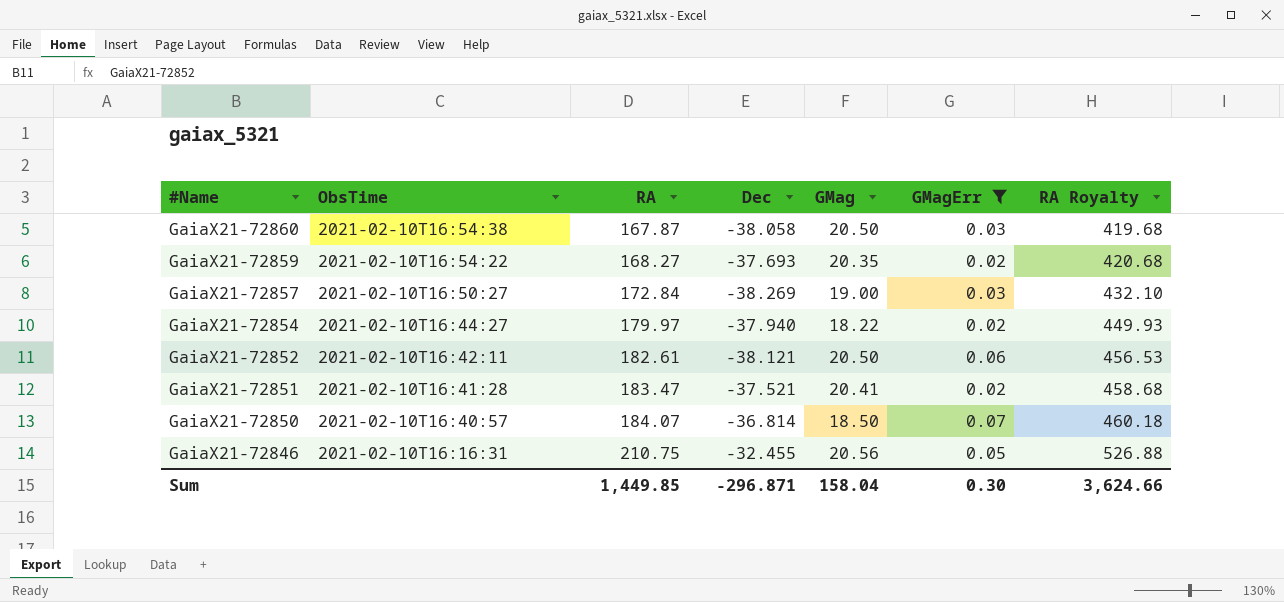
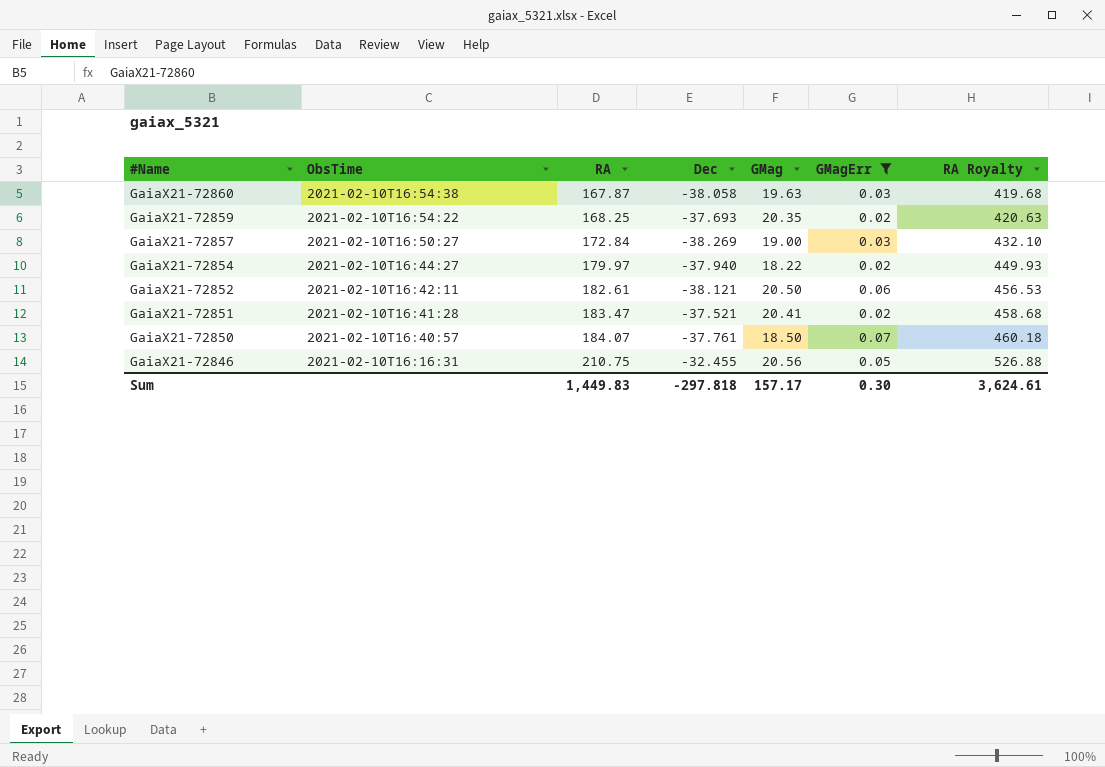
GaiaX21-72860 | GMag: 20.50 -> 19.63
GaiaX21-72859 | RA: 168.27 -> 168.25
GaiaX21-72859 | RA Royalty: 420.68 -> 420.63
GaiaX21-72850 | Dec: -36.814 -> -37.761
Sum | RA: 1,449.85 -> 1,449.83
Sum | Dec: -296.871 -> -297.818
Sum | GMag: 158.04 -> 157.17
Sum | RA Royalty: 3,624.66 -> 3,624.61

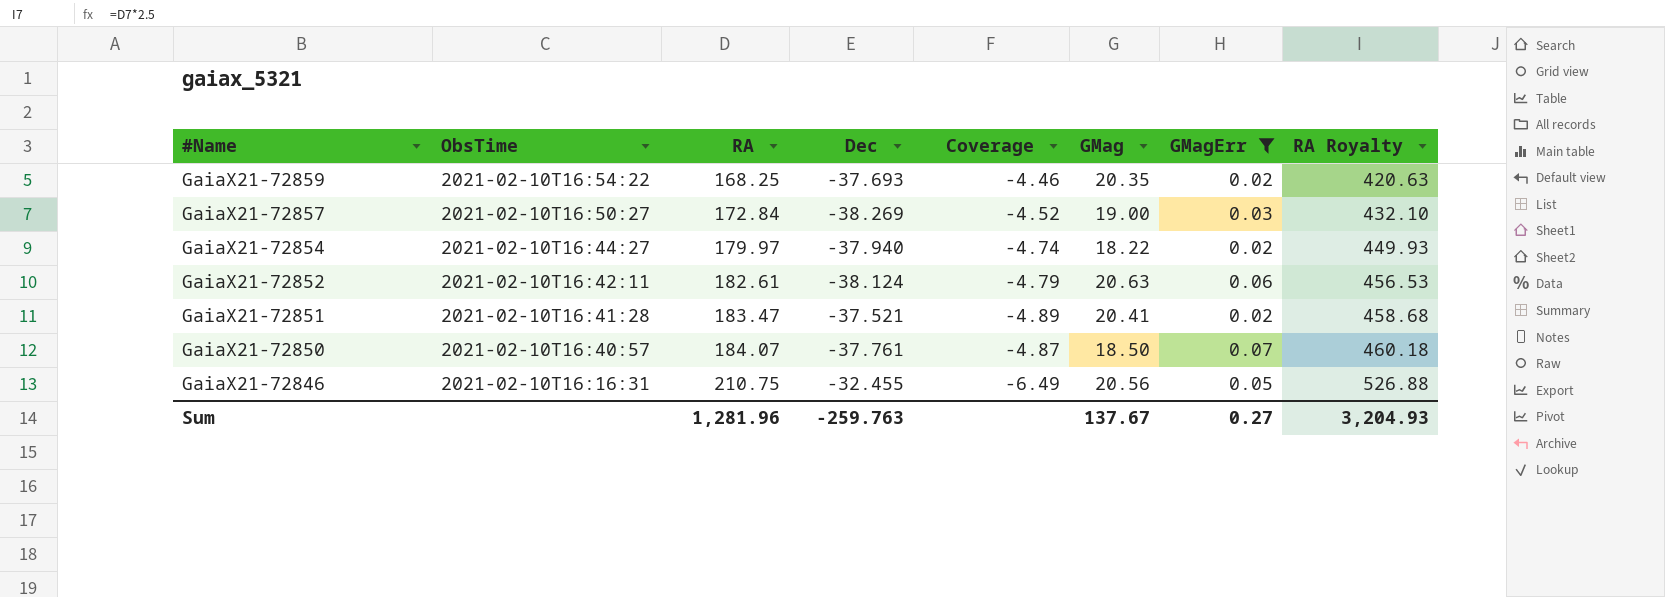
column Coverage | formula: none -> [RA] / [Dec]
row GaiaX21-72860: 2021-02-10T16:54:38 | 167.87 | -38.058 | 19.63 | 0.03 | 419.68 -> none
GaiaX21-72852 | Dec: -38.121 -> -38.124
GaiaX21-72852 | GMag: 20.50 -> 20.63
Sum | RA: 1,449.83 -> 1,281.96
Sum | Dec: -297.818 -> -259.763
Sum | GMag: 157.17 -> 137.67
Sum | GMagErr: 0.30 -> 0.27
Sum | RA Royalty: 3,624.61 -> 3,204.93

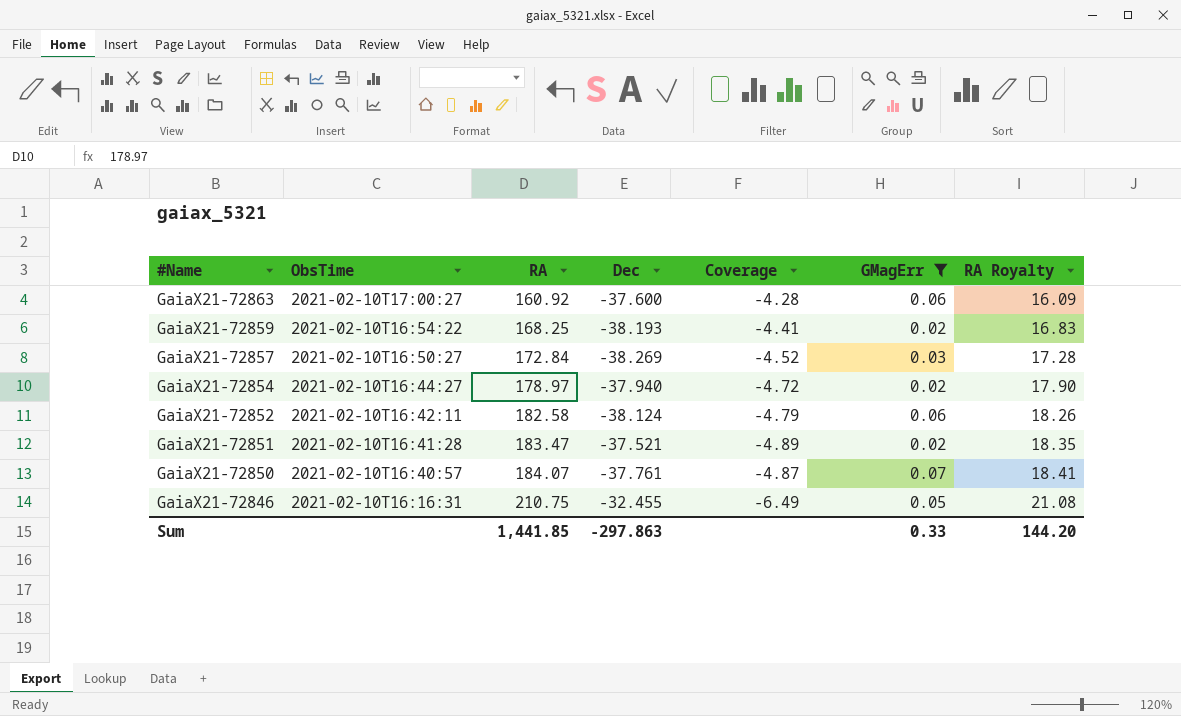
column GMag | position: 6 -> none
column RA Royalty | formula: [RA] * 2.5 -> [RA] * 0.1
row GaiaX21-72863: none -> 2021-02-10T17:00:27 | 160.92 | -37.600 | -4.28 | 0.06 | 16.09
GaiaX21-72859 | Dec: -37.693 -> -38.193
GaiaX21-72859 | Coverage: -4.46 -> -4.41
GaiaX21-72854 | RA: 179.97 -> 178.97
GaiaX21-72854 | Coverage: -4.74 -> -4.72
GaiaX21-72852 | RA: 182.61 -> 182.58
Sum | RA: 1,281.96 -> 1,441.85
Sum | Dec: -259.763 -> -297.863
Sum | GMagErr: 0.27 -> 0.33
Sum | RA Royalty: 3,204.93 -> 144.20

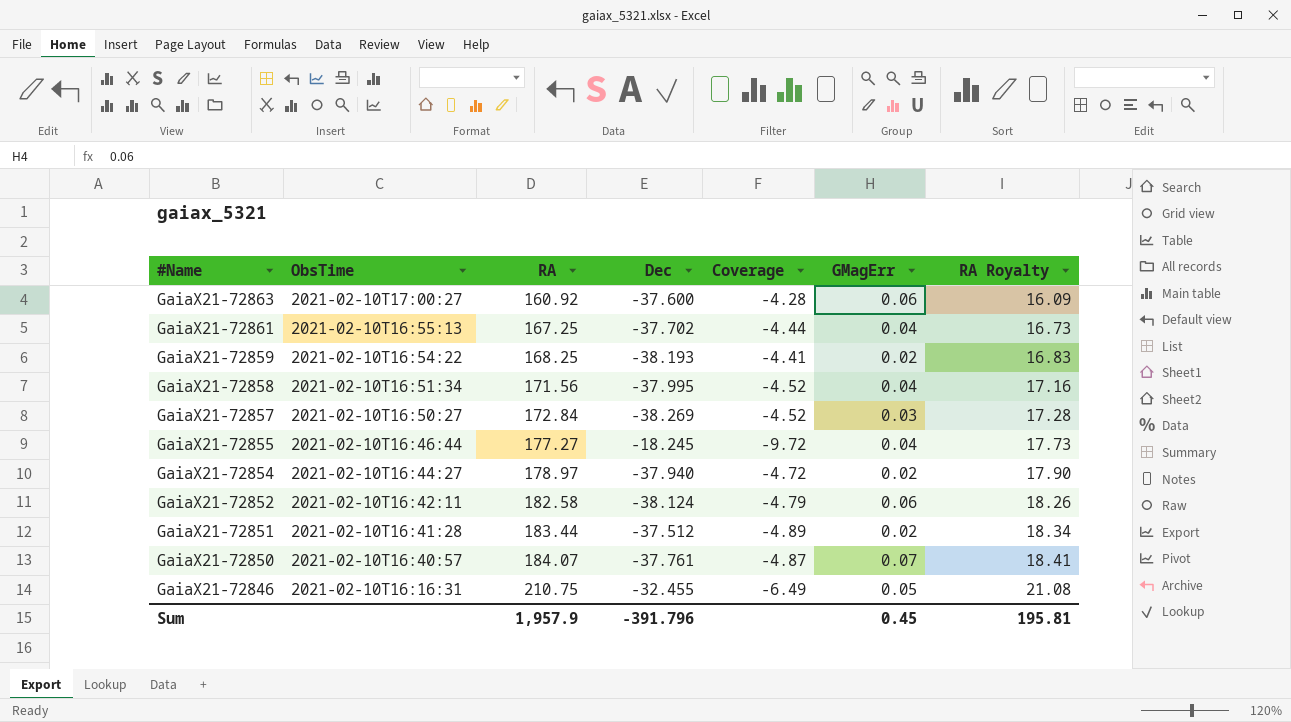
filter: GMagErr != 0.04 -> none
GaiaX21-72851 | RA: 183.47 -> 183.44
GaiaX21-72851 | Dec: -37.521 -> -37.512
GaiaX21-72851 | RA Royalty: 18.35 -> 18.34
Sum | RA: 1,441.85 -> 1,957.9
Sum | Dec: -297.863 -> -391.796
Sum | GMagErr: 0.33 -> 0.45
Sum | RA Royalty: 144.20 -> 195.81

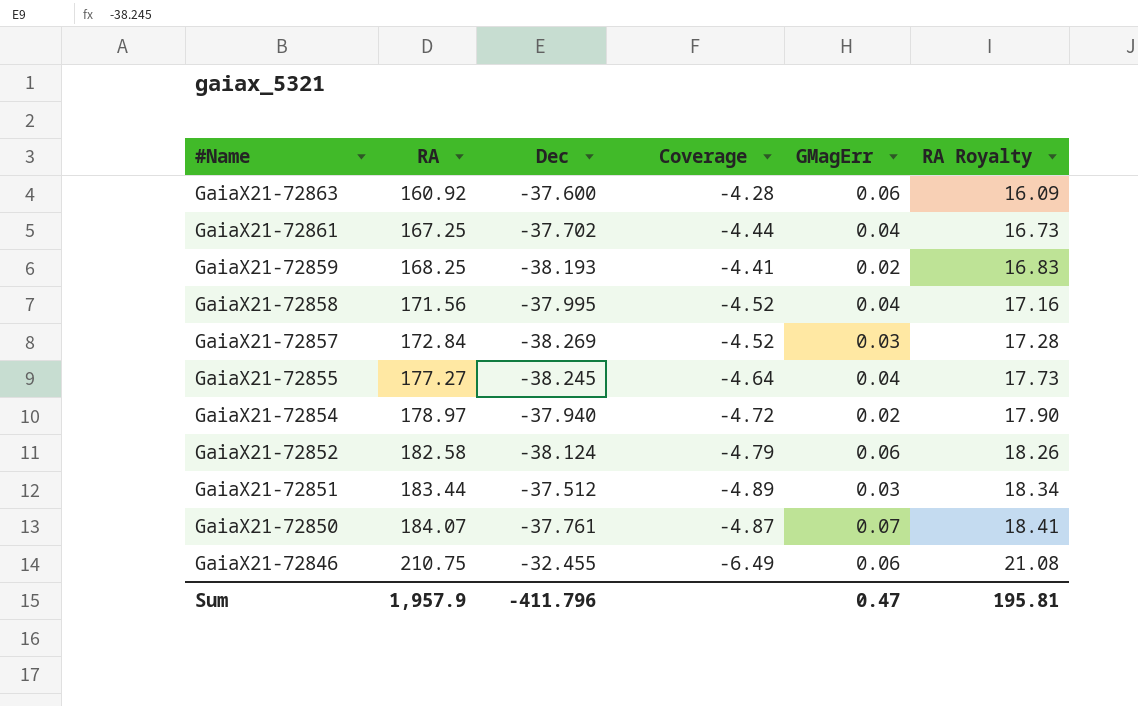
column ObsTime | position: 2 -> none
GaiaX21-72855 | Dec: -18.245 -> -38.245
GaiaX21-72855 | Coverage: -9.72 -> -4.64
GaiaX21-72851 | GMagErr: 0.02 -> 0.03
GaiaX21-72846 | GMagErr: 0.05 -> 0.06
Sum | Dec: -391.796 -> -411.796
Sum | GMagErr: 0.45 -> 0.47

